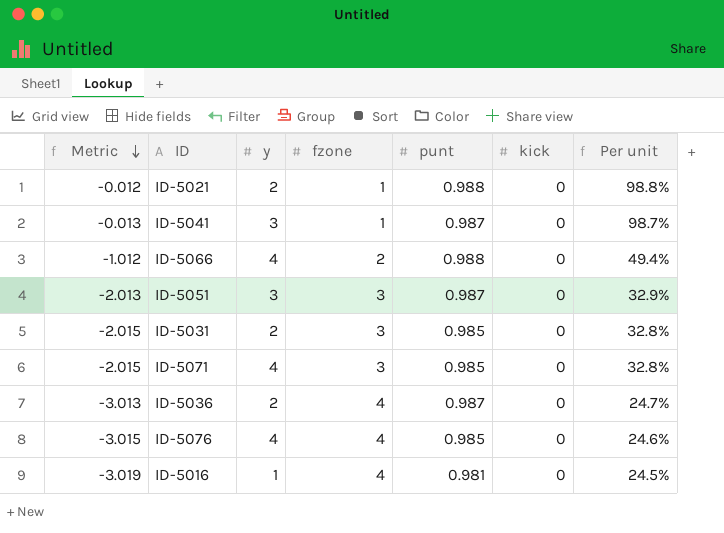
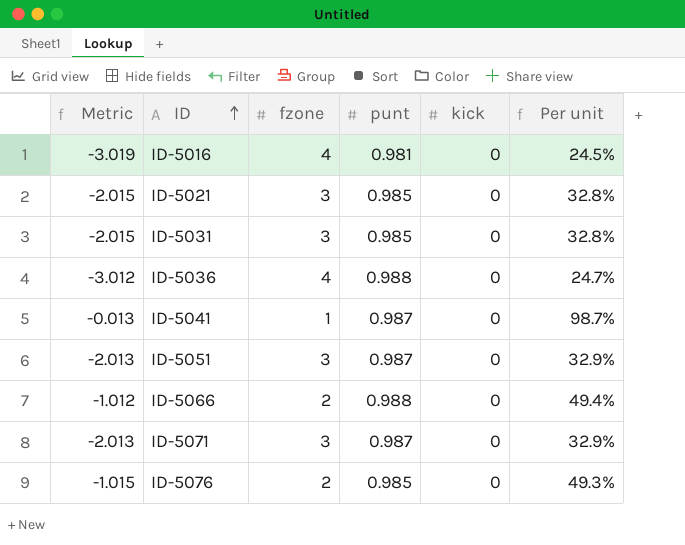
row order: Metric descending -> ID ascending
column y | position: 3 -> none
ID-5021 | Metric: -0.012 -> -2.015
ID-5021 | fzone: 1 -> 3
ID-5021 | punt: 0.988 -> 0.985
ID-5021 | Per unit: 98.8% -> 32.8%
ID-5036 | Metric: -3.013 -> -3.012
ID-5036 | punt: 0.987 -> 0.988
ID-5071 | Metric: -2.015 -> -2.013
ID-5071 | punt: 0.985 -> 0.987
ID-5071 | Per unit: 32.8% -> 32.9%
ID-5076 | Metric: -3.015 -> -1.015
ID-5076 | fzone: 4 -> 2
ID-5076 | Per unit: 24.6% -> 49.3%

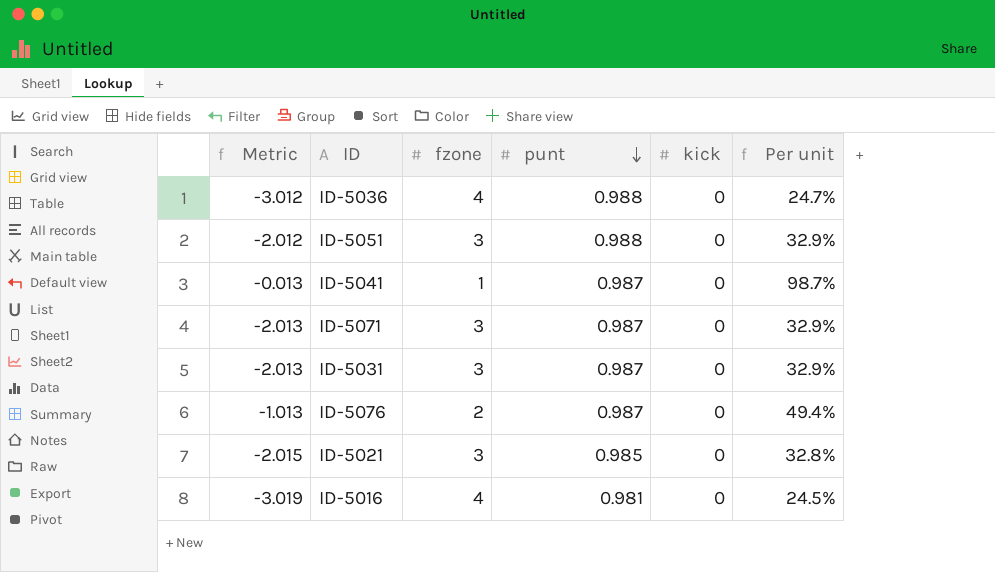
row order: ID ascending -> punt descending
row ID-5066: -1.012 | 2 | 0.988 | 0 | 49.4% -> none
ID-5051 | Metric: -2.013 -> -2.012
ID-5051 | punt: 0.987 -> 0.988
ID-5031 | Metric: -2.015 -> -2.013
ID-5031 | punt: 0.985 -> 0.987
ID-5031 | Per unit: 32.8% -> 32.9%
ID-5076 | Metric: -1.015 -> -1.013
ID-5076 | punt: 0.985 -> 0.987
ID-5076 | Per unit: 49.3% -> 49.4%

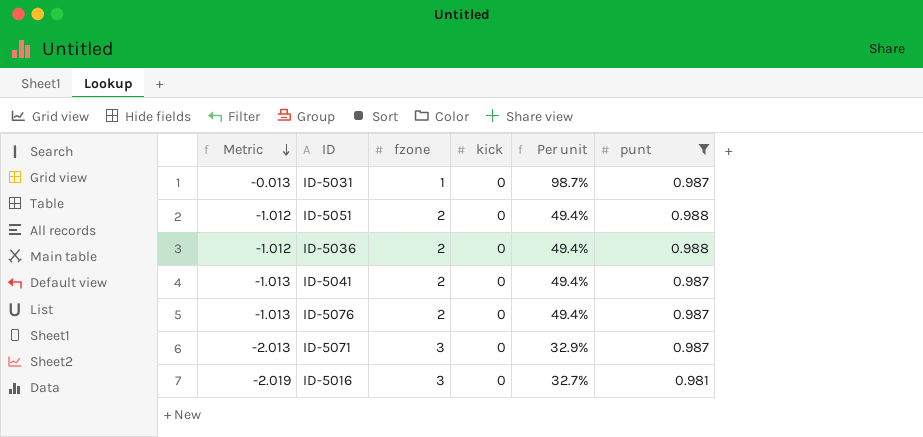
filter: none -> punt != 0.985
row order: punt descending -> Metric descending
column punt | position: 4 -> 6
ID-5031 | Metric: -2.013 -> -0.013
ID-5031 | fzone: 3 -> 1
ID-5031 | Per unit: 32.9% -> 98.7%
ID-5051 | Metric: -2.012 -> -1.012
ID-5051 | fzone: 3 -> 2
ID-5051 | Per unit: 32.9% -> 49.4%
ID-5036 | Metric: -3.012 -> -1.012
ID-5036 | fzone: 4 -> 2
ID-5036 | Per unit: 24.7% -> 49.4%
ID-5041 | Metric: -0.013 -> -1.013
ID-5041 | fzone: 1 -> 2
ID-5041 | Per unit: 98.7% -> 49.4%
ID-5016 | Metric: -3.019 -> -2.019
ID-5016 | fzone: 4 -> 3
ID-5016 | Per unit: 24.5% -> 32.7%

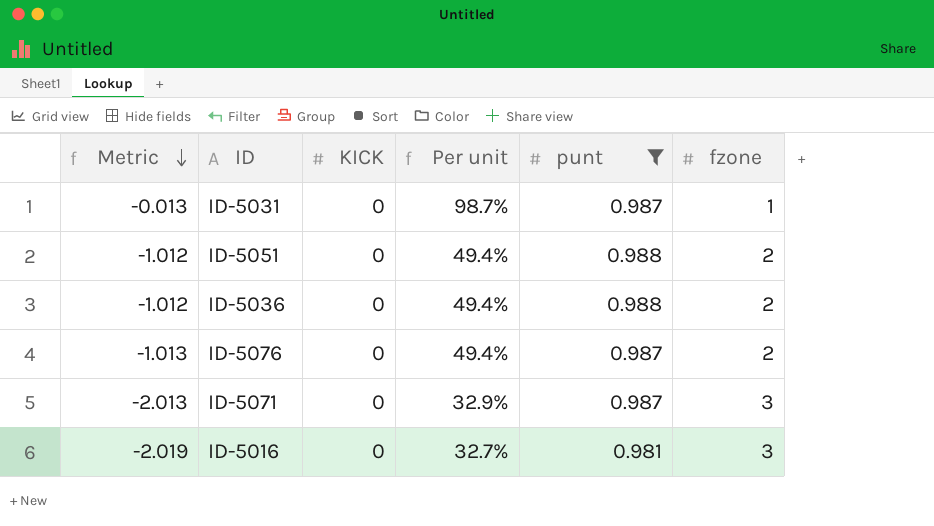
column name: kick -> KICK
column fzone | position: 3 -> 6
row ID-5041: -1.013 | 2 | 0 | 49.4% | 0.987 -> none

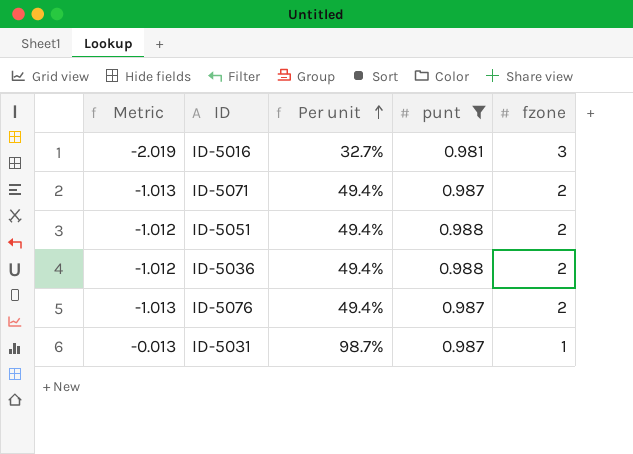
row order: Metric descending -> Per unit ascending
column KICK | position: 3 -> none
ID-5071 | Metric: -2.013 -> -1.013
ID-5071 | Per unit: 32.9% -> 49.4%
ID-5071 | fzone: 3 -> 2

